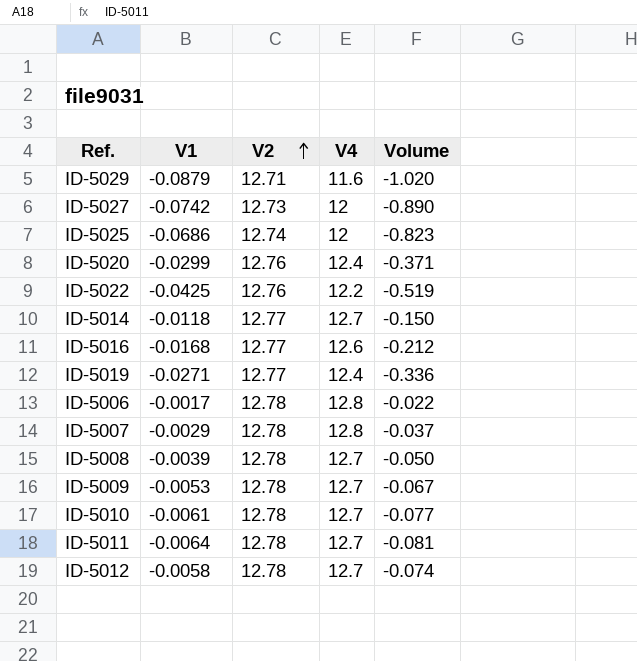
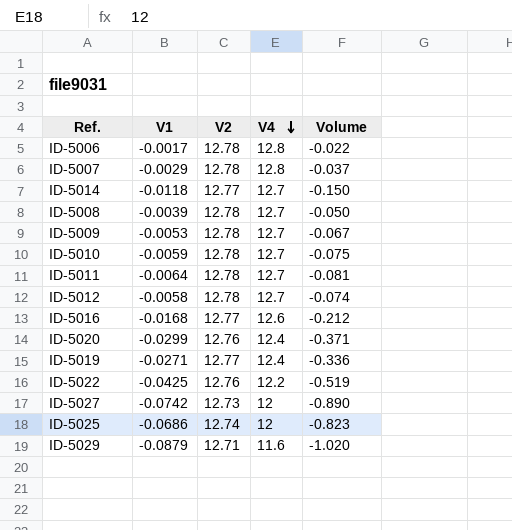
row order: V2 ascending -> V4 descending
ID-5010 | V1: -0.0061 -> -0.0059
ID-5010 | Volume: -0.077 -> -0.075

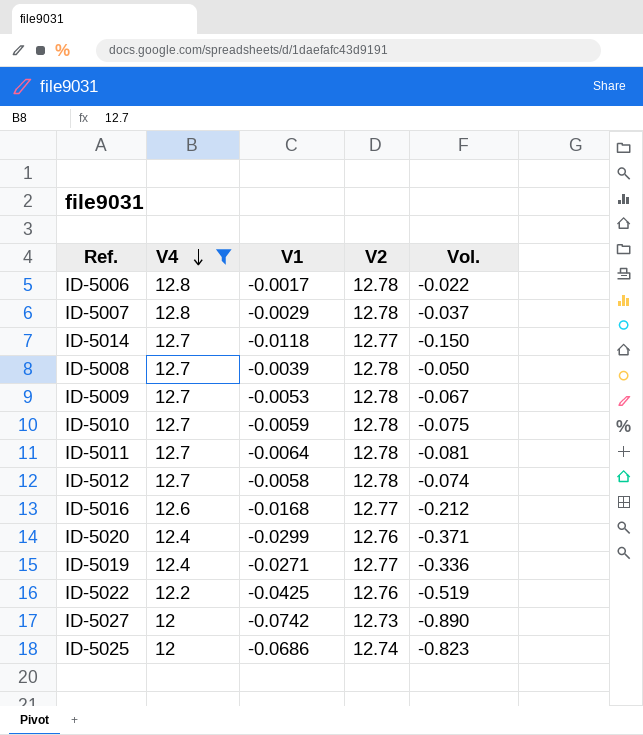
filter: none -> V4 != 11.6
column V4 | position: 4 -> 2
column name: Volume -> Vol.

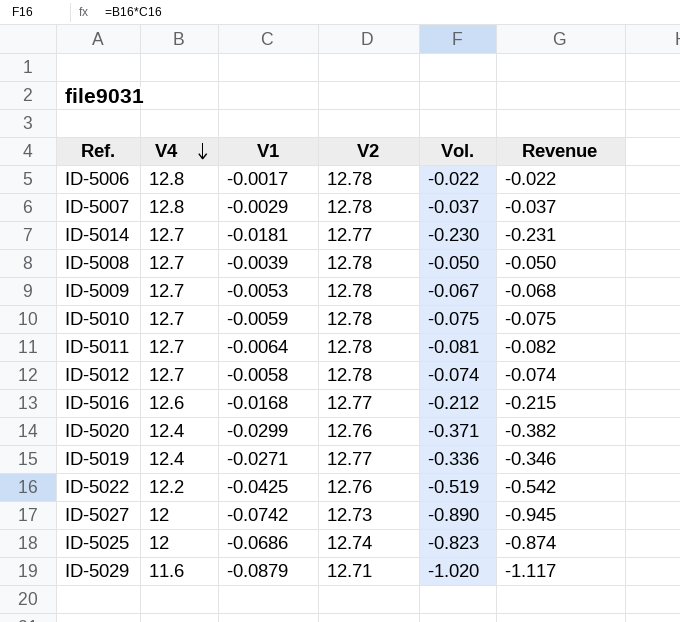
filter: V4 != 11.6 -> none
column Revenue | formula: none -> [V1] * [V2]
ID-5014 | V1: -0.0118 -> -0.0181
ID-5014 | Vol.: -0.150 -> -0.230

